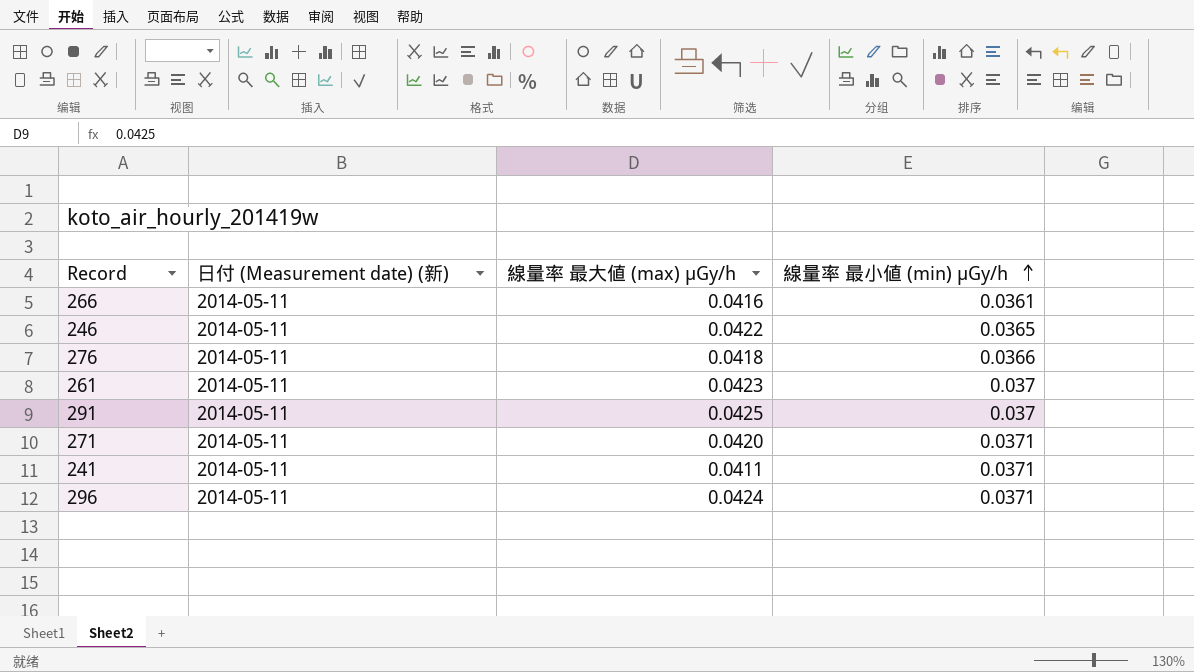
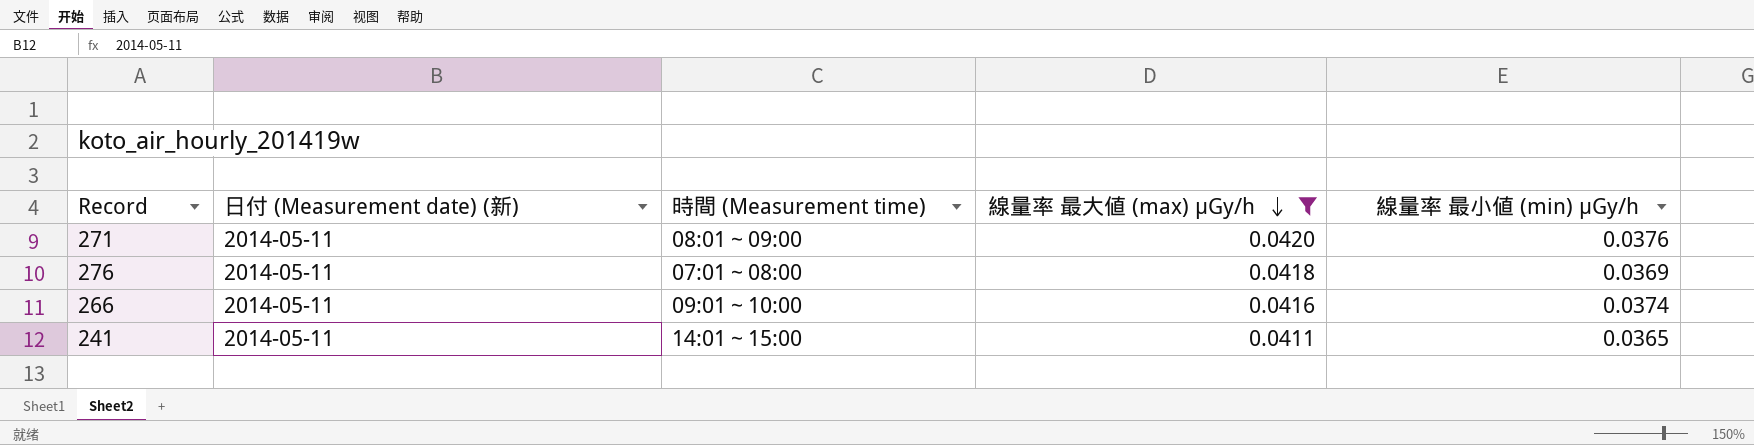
filter: none -> 線量率 最大値 (max) μGy/h <= 0.0420
row order: 線量率 最小値 (min) μGy/h ascending -> 線量率 最大値 (max) μGy/h descending
column 時間 (Measurement time) | position: none -> 3
271 | 線量率 最小値 (min) μGy/h: 0.0371 -> 0.0376
276 | 線量率 最小値 (min) μGy/h: 0.0366 -> 0.0369
266 | 線量率 最小値 (min) μGy/h: 0.0361 -> 0.0374
241 | 線量率 最小値 (min) μGy/h: 0.0371 -> 0.0365

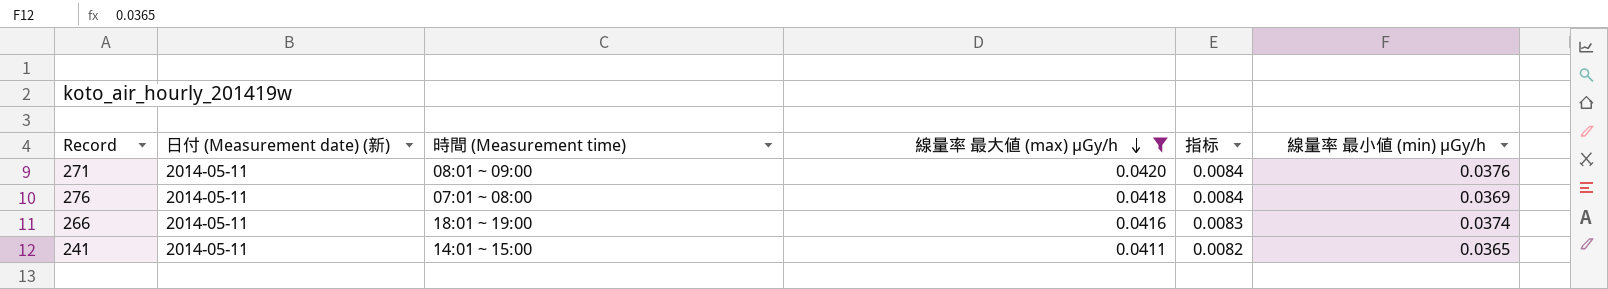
column 指标 | formula: none -> [線量率 最大値 (max) μGy/h] * 0.2
266 | 時間 (Measurement time): 09:01～10:00 -> 18:01～19:00

